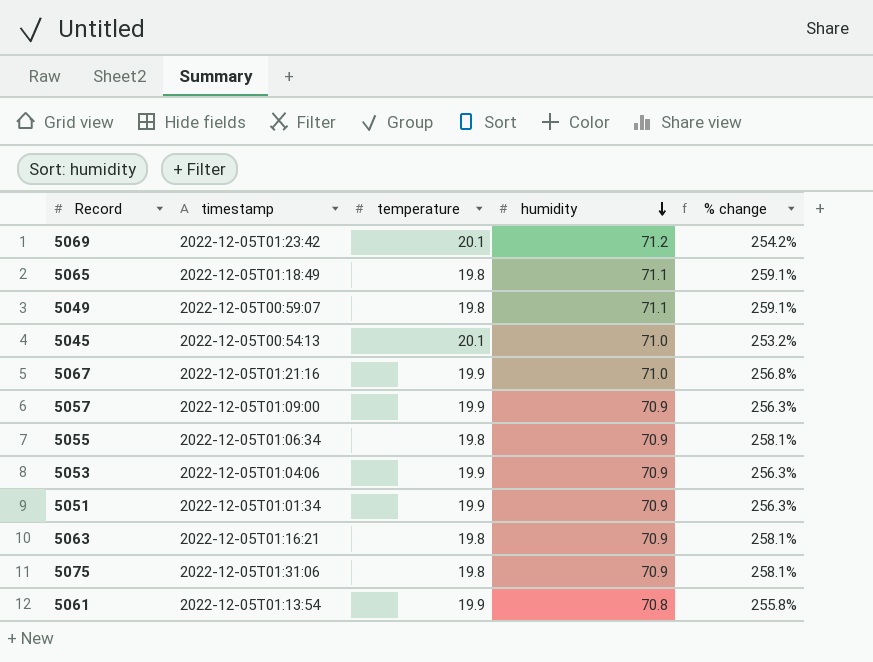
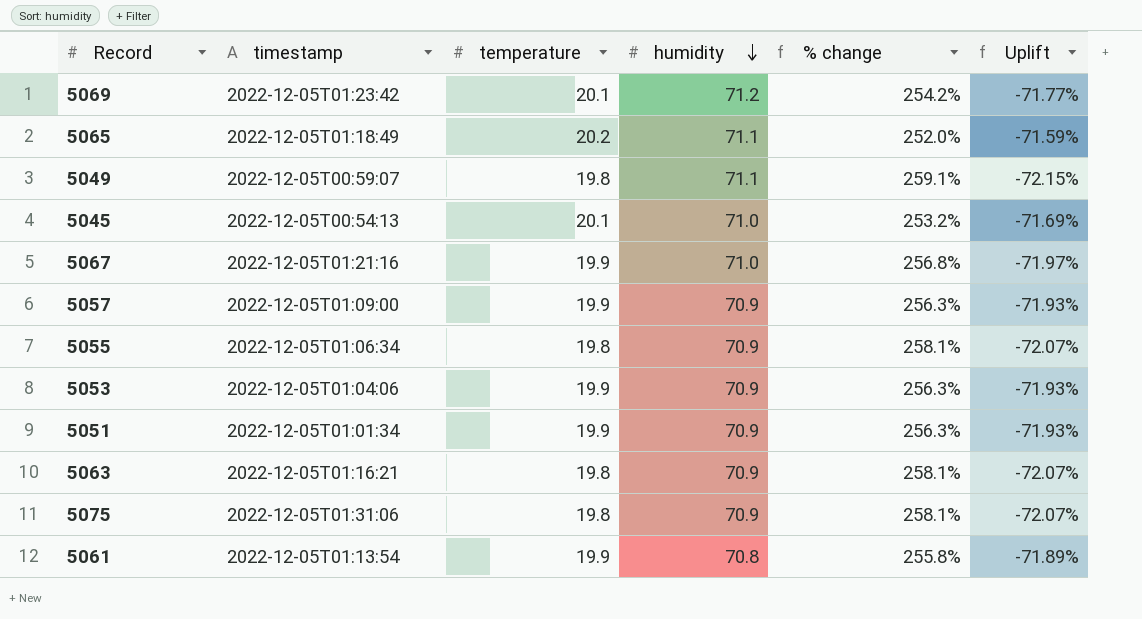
column Uplift | formula: none -> ([temperature] - [humidity]) / [humidity]
5065 | temperature: 19.8 -> 20.2
5065 | % change: 259.1% -> 252.0%

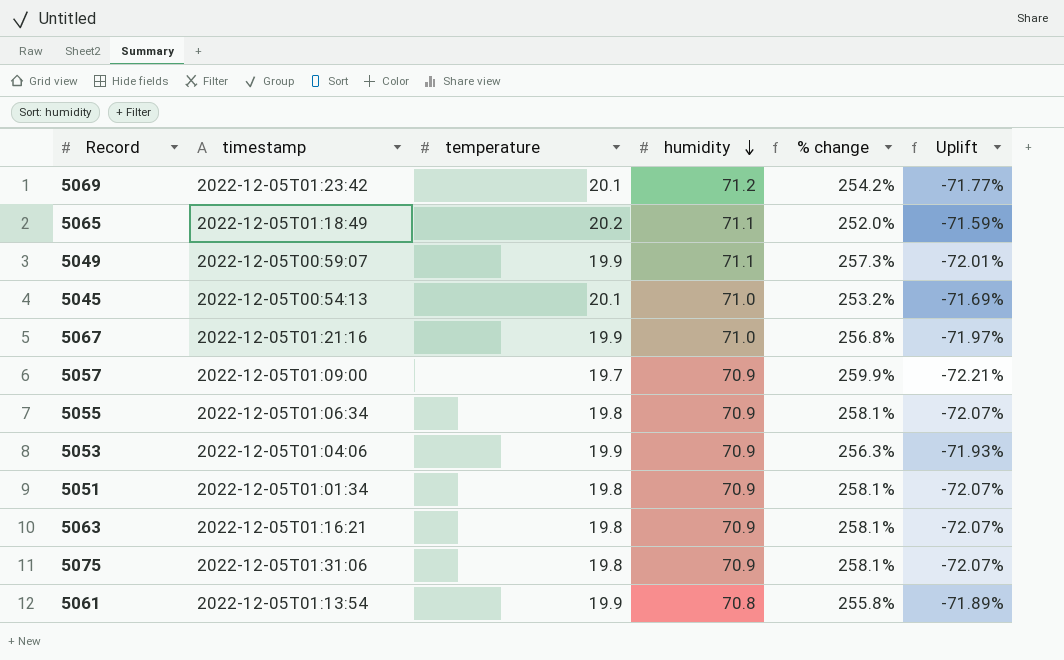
5049 | temperature: 19.8 -> 19.9
5049 | % change: 259.1% -> 257.3%
5049 | Uplift: -72.15% -> -72.01%
5057 | temperature: 19.9 -> 19.7
5057 | % change: 256.3% -> 259.9%
5057 | Uplift: -71.93% -> -72.21%
5051 | temperature: 19.9 -> 19.8
5051 | % change: 256.3% -> 258.1%
5051 | Uplift: -71.93% -> -72.07%

